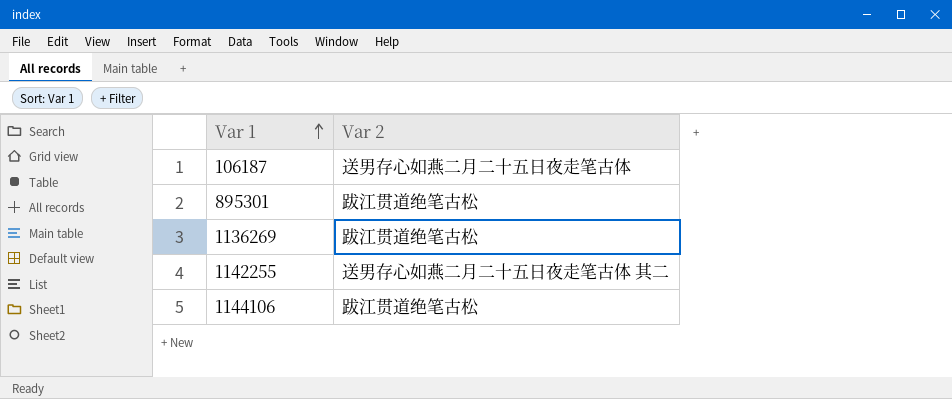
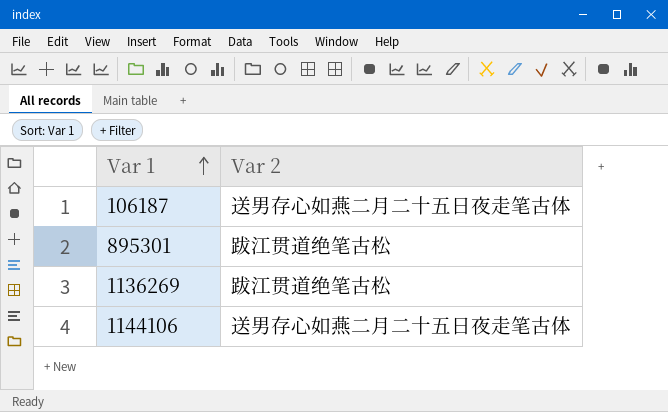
row 1142255: 送男存心如燕二月二十五日夜走笔古体 其二 -> none
1144106 | Var 2: 跋江贯道绝笔古松 -> 送男存心如燕二月二十五日夜走笔古体

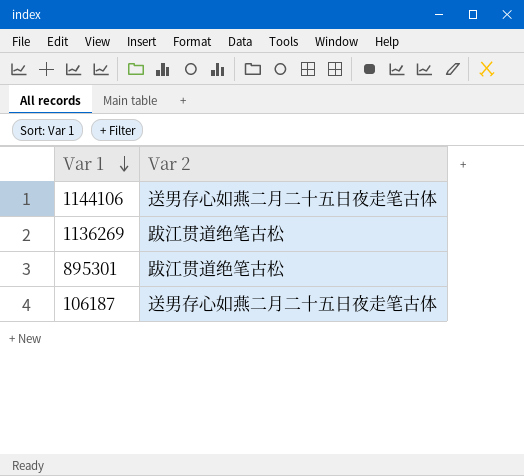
row order: Var 1 ascending -> Var 1 descending

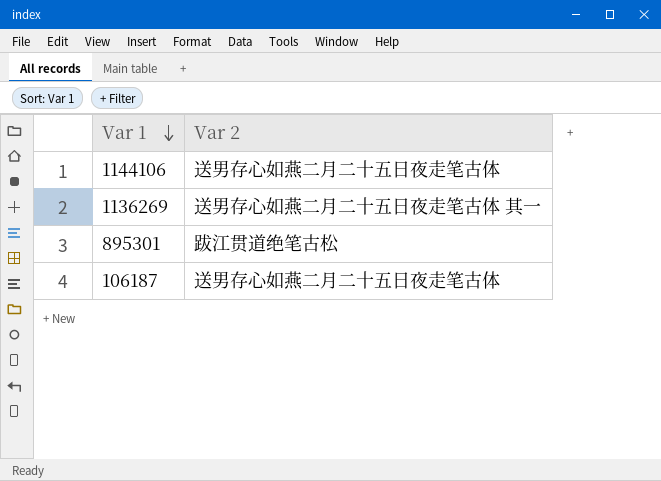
1136269 | Var 2: 跋江贯道绝笔古松 -> 送男存心如燕二月二十五日夜走笔古体 其一

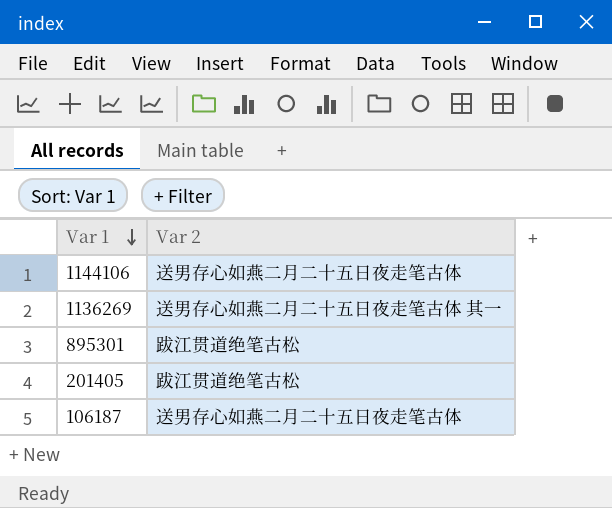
row 201405: none -> 跋江贯道绝笔古松

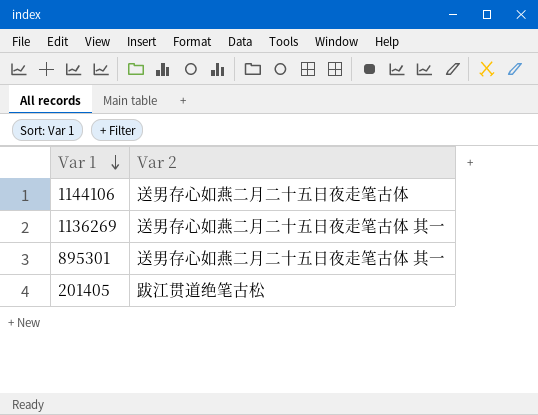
row 106187: 送男存心如燕二月二十五日夜走笔古体 -> none
895301 | Var 2: 跋江贯道绝笔古松 -> 送男存心如燕二月二十五日夜走笔古体 其一

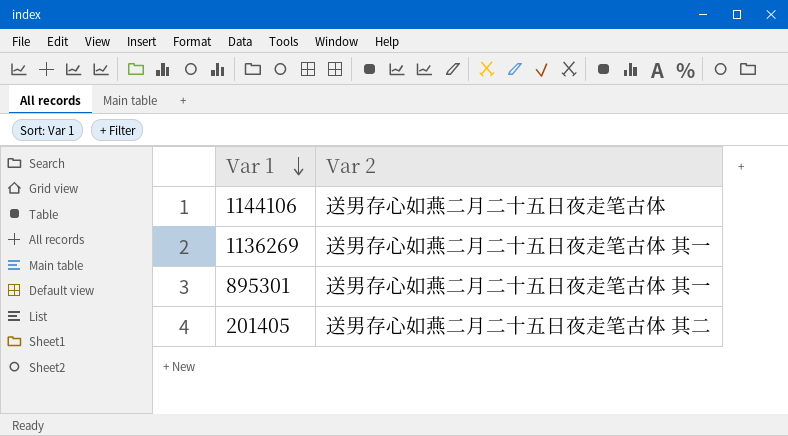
201405 | Var 2: 跋江贯道绝笔古松 -> 送男存心如燕二月二十五日夜走笔古体 其二

